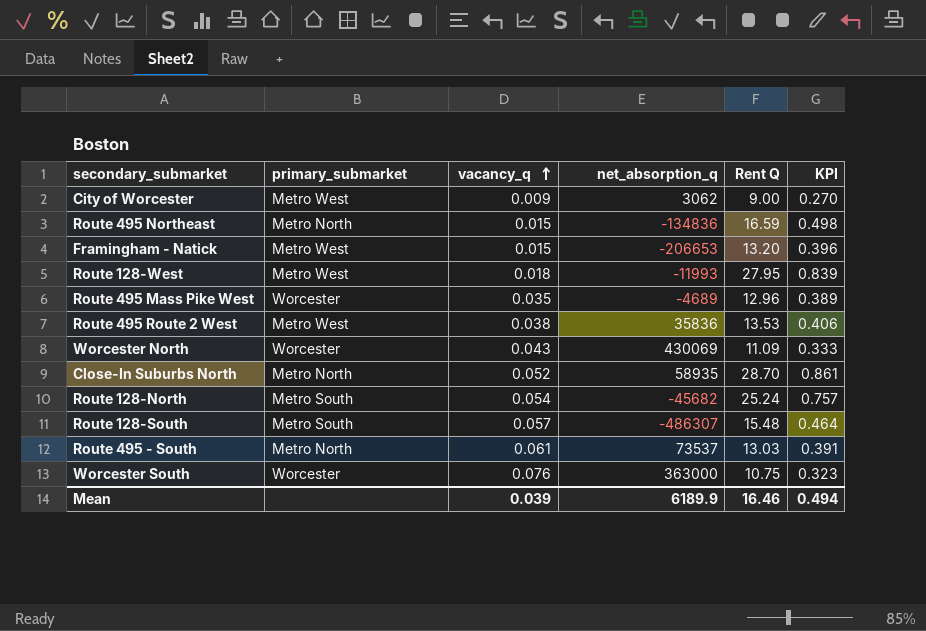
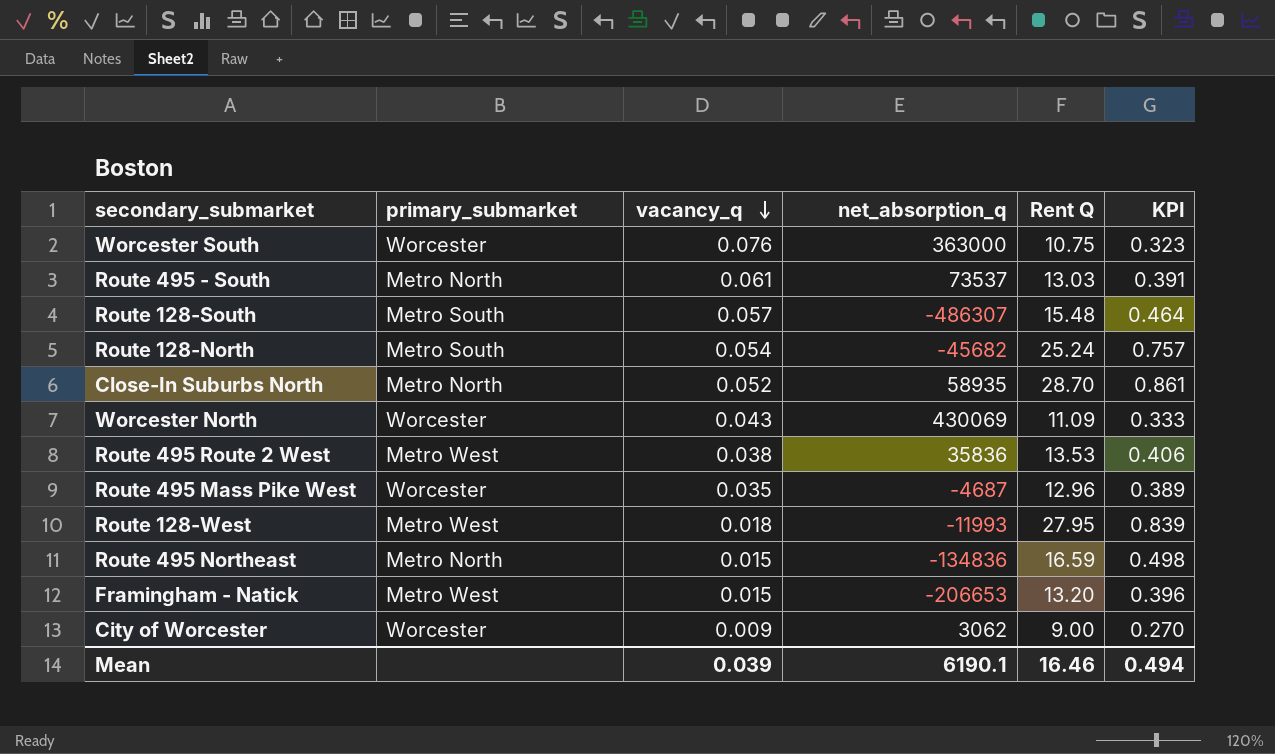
row order: vacancy_q ascending -> vacancy_q descending
Route 495 Mass Pike West | net_absorption_q: -4689 -> -4687
City of Worcester | primary_submarket: Metro West -> Worcester
Mean | net_absorption_q: 6189.9 -> 6190.1

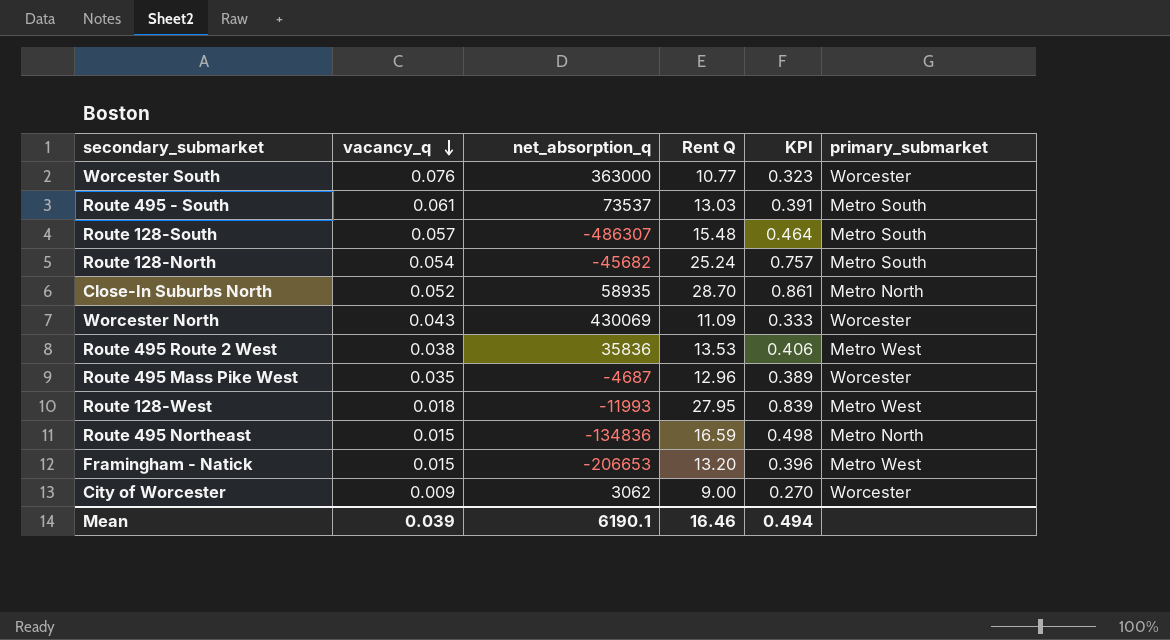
column primary_submarket | position: 2 -> 6
Worcester South | Rent Q: 10.75 -> 10.77
Route 495 - South | primary_submarket: Metro North -> Metro South

